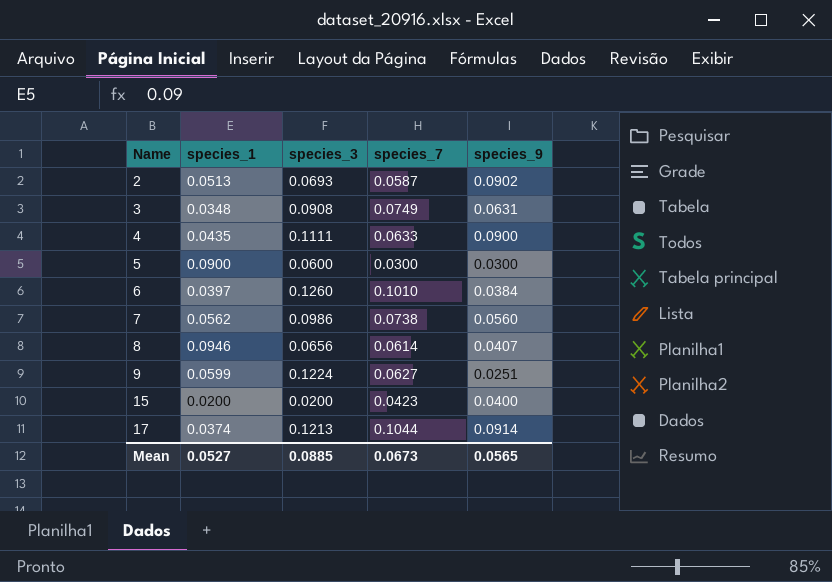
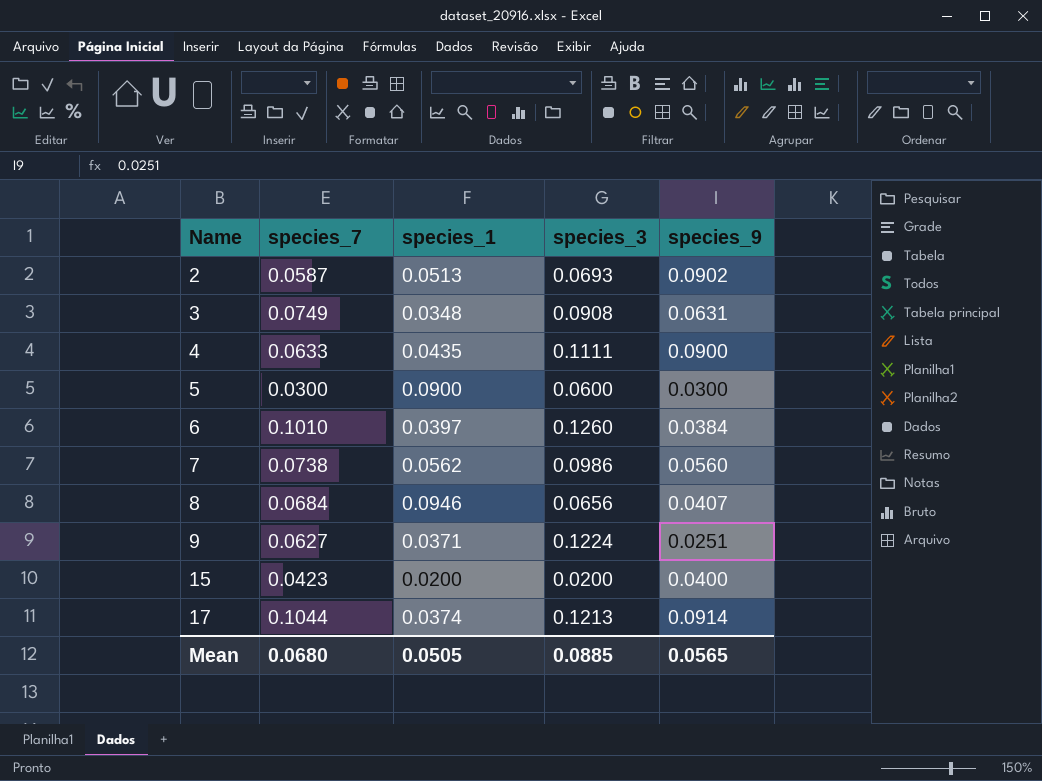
column species_7 | position: 4 -> 2
8 | species_7: 0.0614 -> 0.0684
9 | species_1: 0.0599 -> 0.0371
Mean | species_7: 0.0673 -> 0.0680
Mean | species_1: 0.0527 -> 0.0505

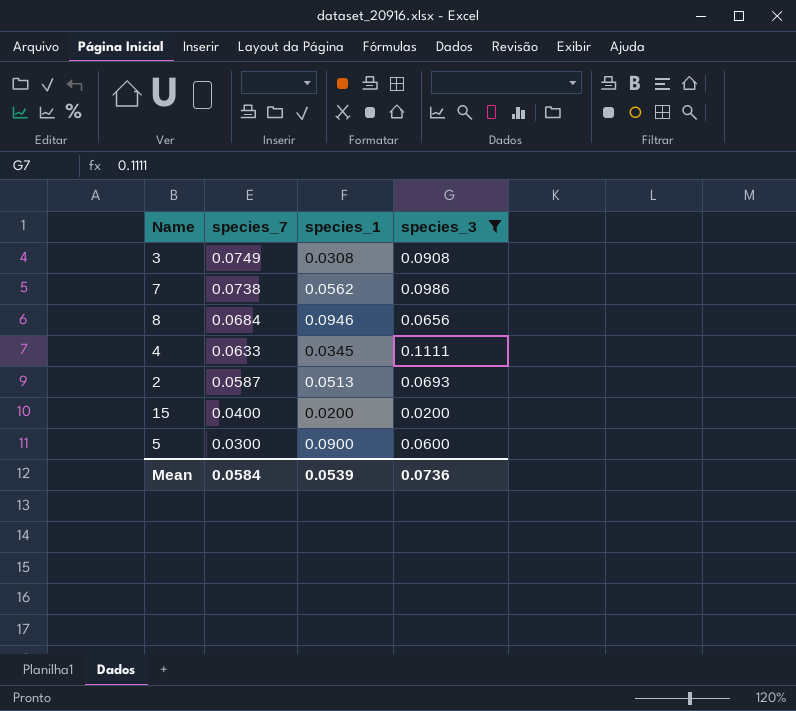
filter: none -> species_3 <= 0.1111
row order: Name ascending -> species_7 descending
column species_9 | position: 5 -> none
3 | species_1: 0.0348 -> 0.0308
4 | species_1: 0.0435 -> 0.0345
15 | species_7: 0.0423 -> 0.0400
Mean | species_7: 0.0680 -> 0.0584
Mean | species_1: 0.0505 -> 0.0539
Mean | species_3: 0.0885 -> 0.0736

